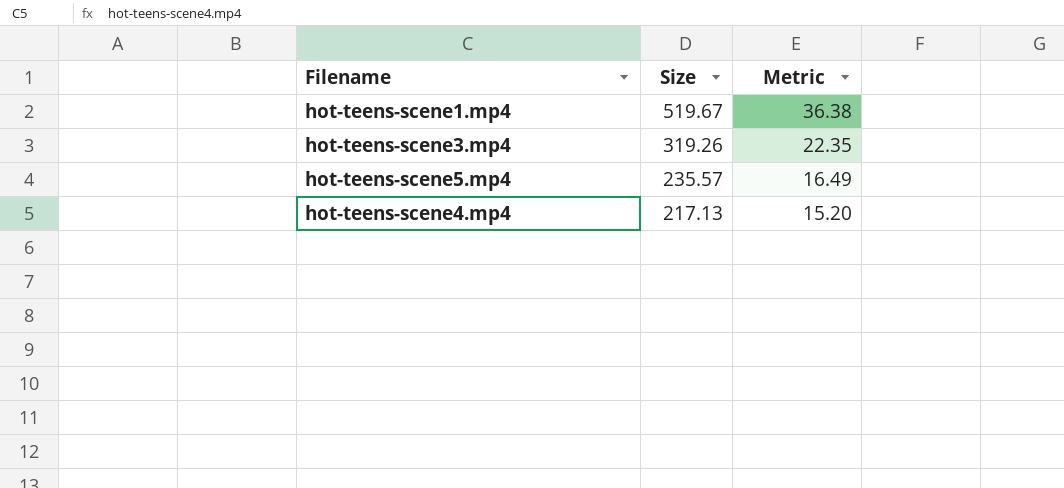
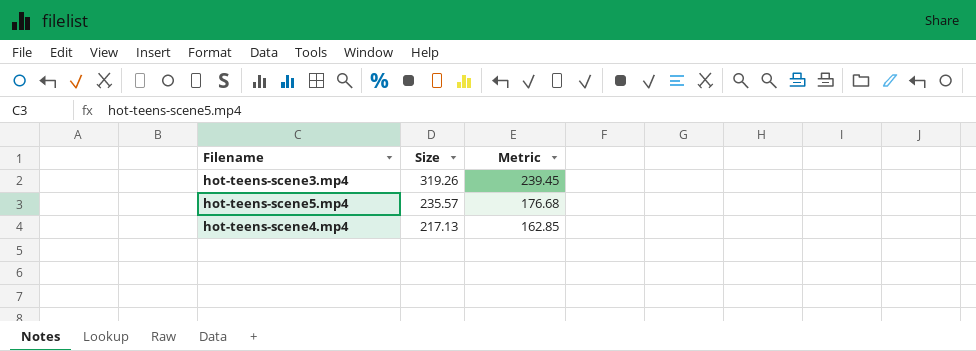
column Metric | formula: [Size] * 0.07 -> [Size] * 0.75
row hot-teens-scene1.mp4: 519.67 | 36.38 -> none

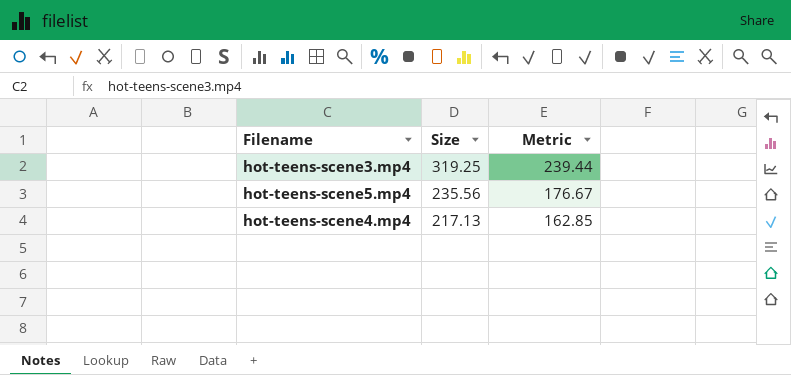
hot-teens-scene3.mp4 | Size: 319.26 -> 319.25
hot-teens-scene3.mp4 | Metric: 239.45 -> 239.44
hot-teens-scene5.mp4 | Size: 235.57 -> 235.56
hot-teens-scene5.mp4 | Metric: 176.68 -> 176.67

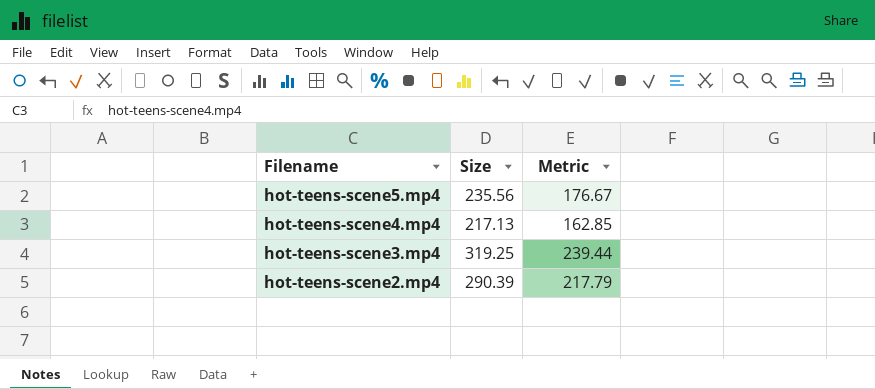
row order: Size descending -> Filename descending
row hot-teens-scene2.mp4: none -> 290.39 | 217.79

